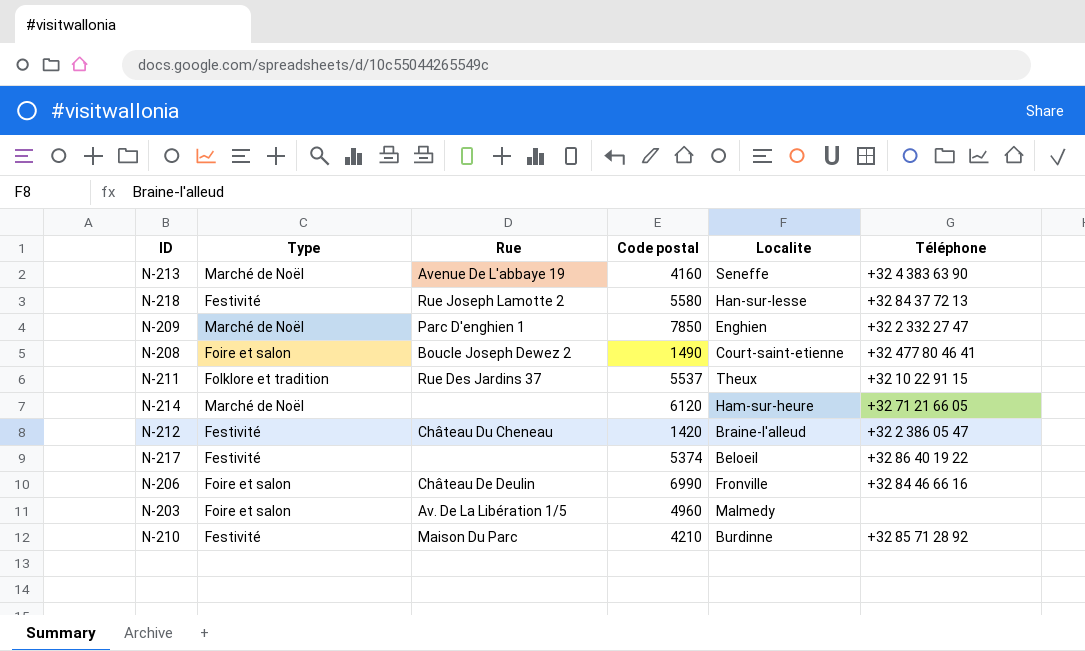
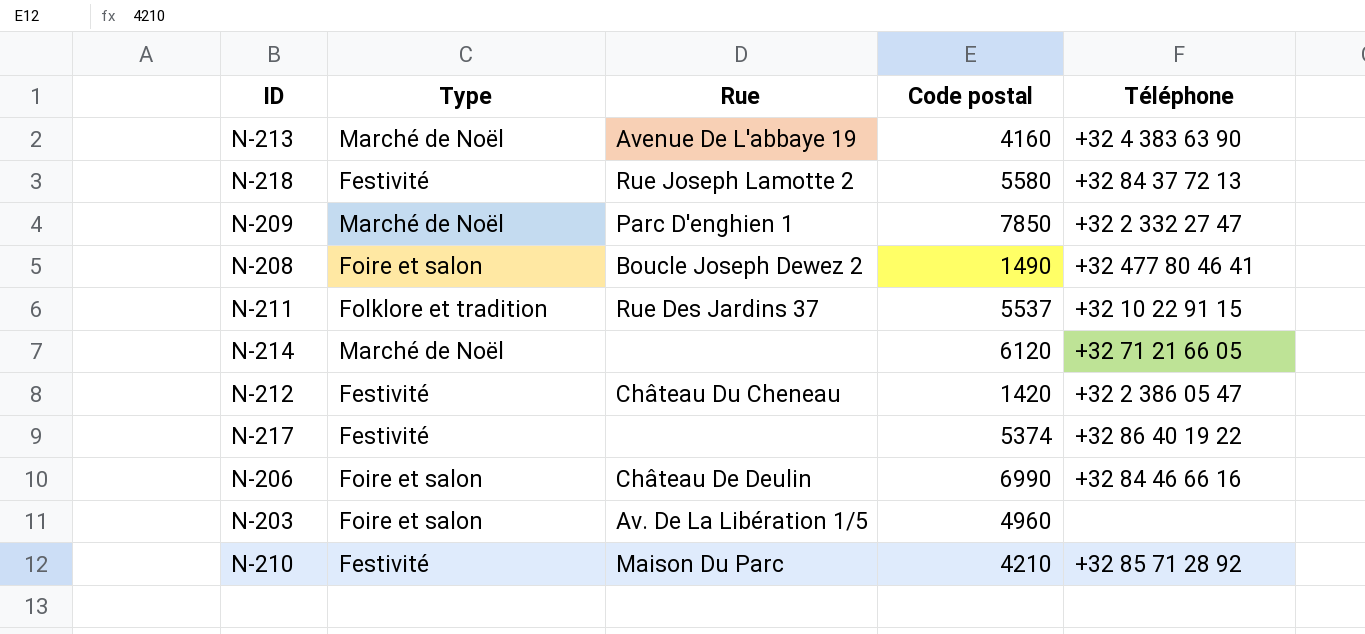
column Localite | position: 5 -> none

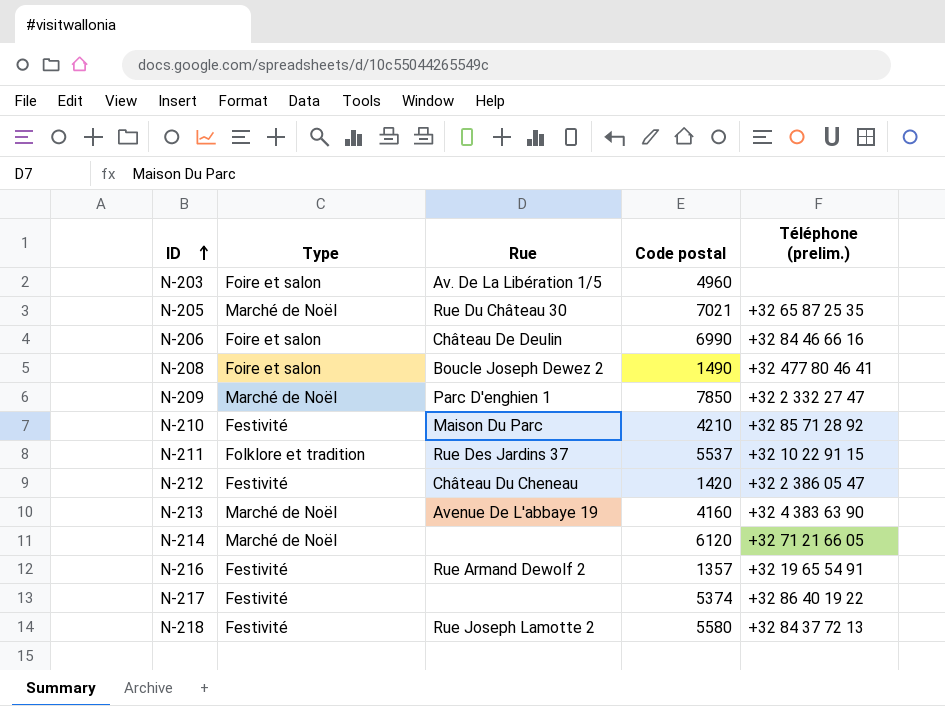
row order: none -> ID ascending
column name: Téléphone -> Téléphone (prelim.)
row N-205: none -> Marché de Noël | Rue Du Château 30 | 7021 | +32 65 87 25 35
row N-216: none -> Festivité | Rue Armand Dewolf 2 | 1357 | +32 19 65 54 91

